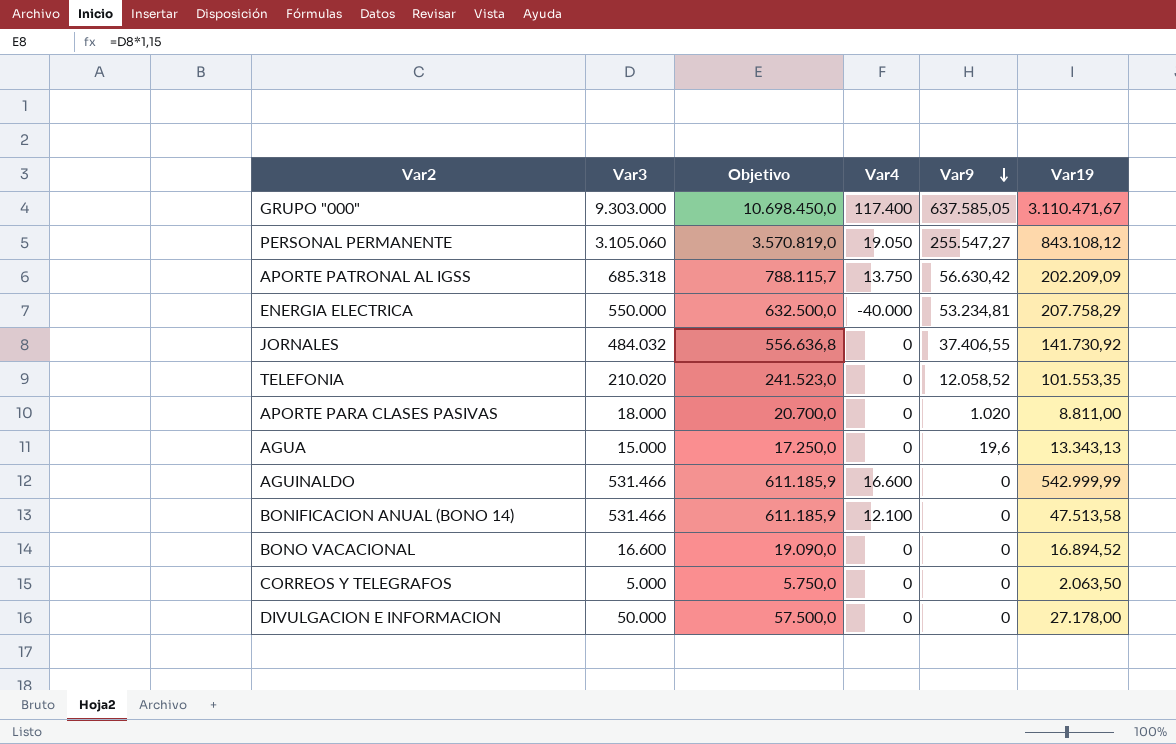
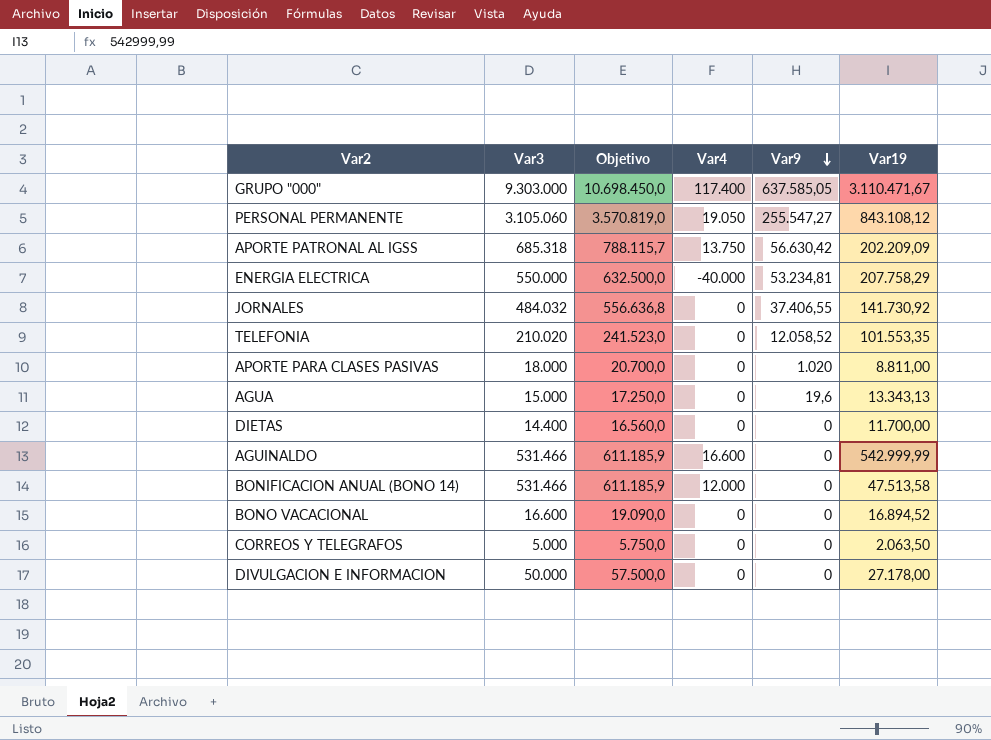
row DIETAS: none -> 14.400 | 16.560,0 | 0 | 0 | 11.700,00
BONIFICACION ANUAL (BONO 14) | Var4: 12.100 -> 12.000

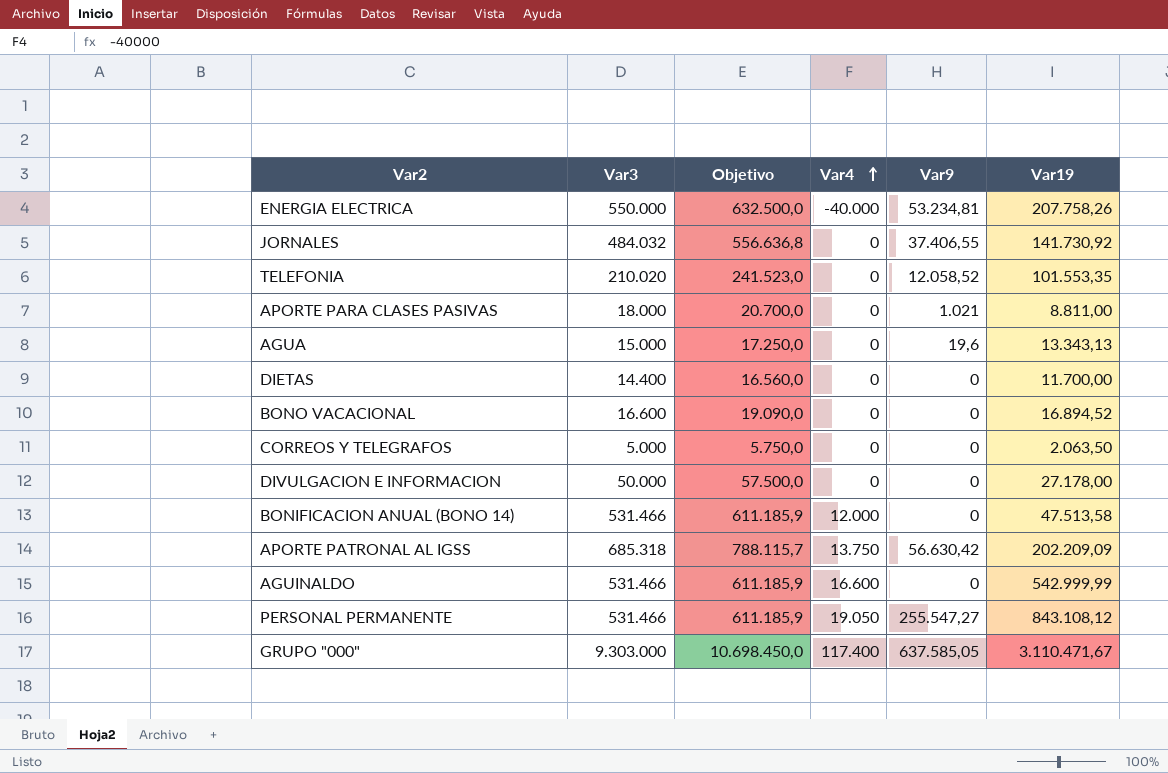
row order: Var9 descending -> Var4 ascending
ENERGIA ELECTRICA | Var19: 207.758,29 -> 207.758,26
APORTE PARA CLASES PASIVAS | Var9: 1.020 -> 1.021
PERSONAL PERMANENTE | Var3: 3.105.060 -> 531.466
PERSONAL PERMANENTE | Objetivo: 3.570.819,0 -> 611.185,9

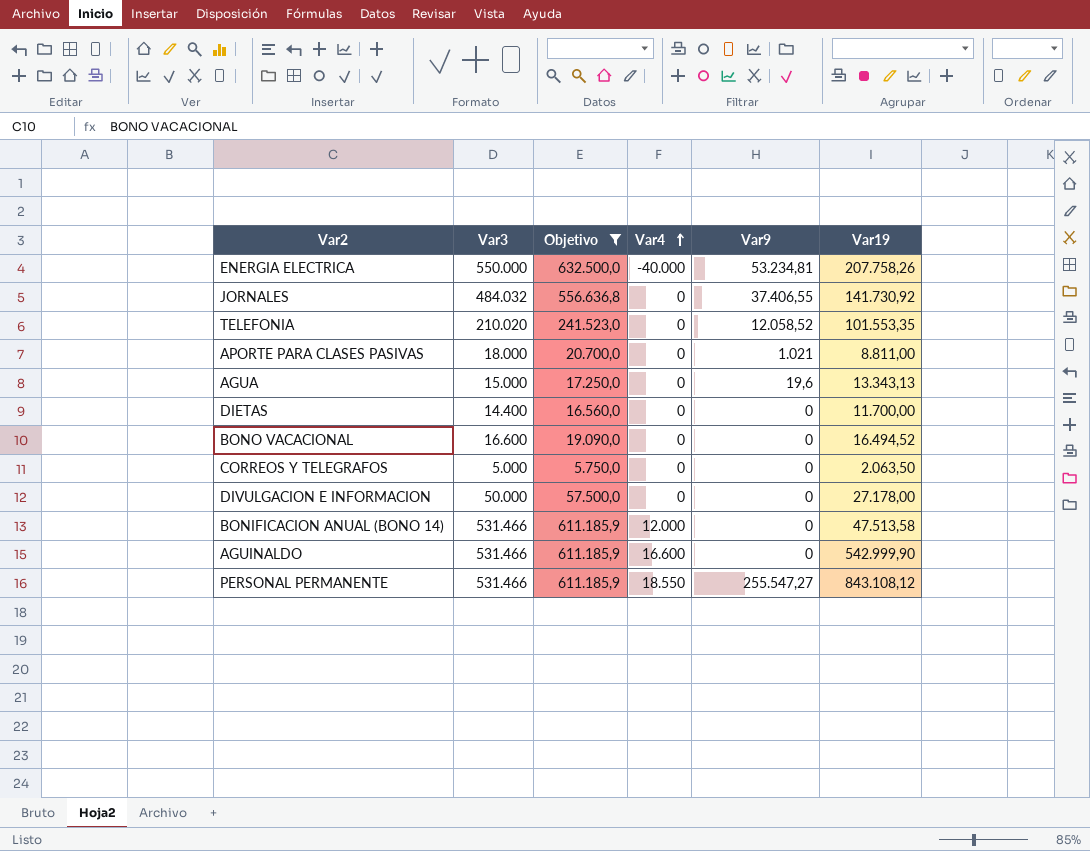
filter: none -> Objetivo <= 632.500,0
BONO VACACIONAL | Var19: 16.894,52 -> 16.494,52
AGUINALDO | Var19: 542.999,99 -> 542.999,90
PERSONAL PERMANENTE | Var4: 19.050 -> 18.550

